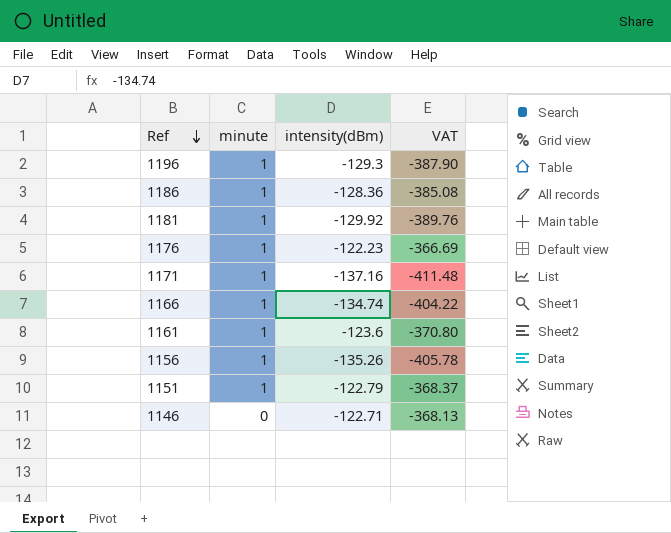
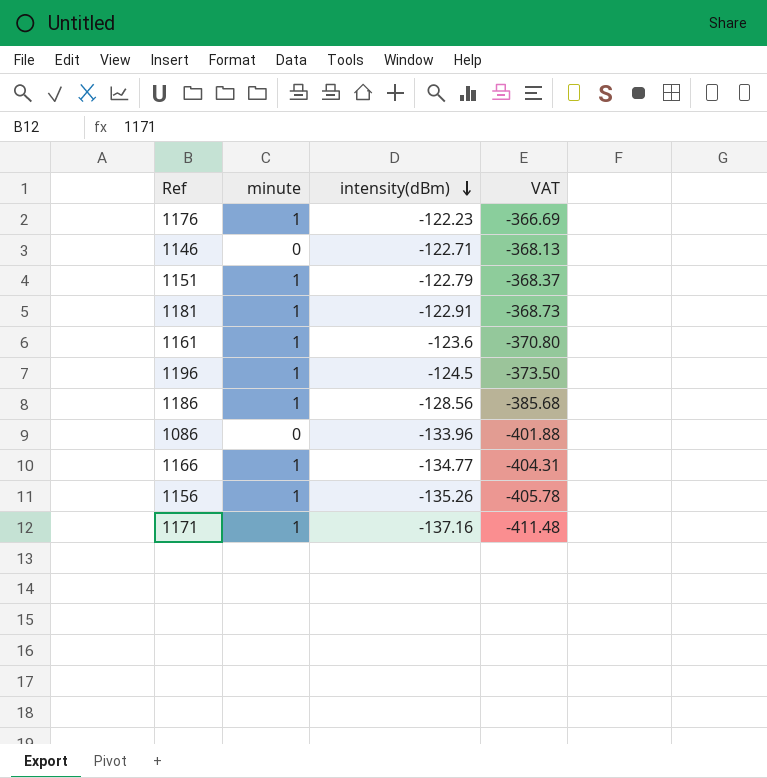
row order: Ref descending -> intensity(dBm) descending
1181 | intensity(dBm): -129.92 -> -122.91
1181 | VAT: -389.76 -> -368.73
1196 | intensity(dBm): -129.3 -> -124.5
1196 | VAT: -387.90 -> -373.50
1186 | intensity(dBm): -128.36 -> -128.56
1186 | VAT: -385.08 -> -385.68
row 1086: none -> 0 | -133.96 | -401.88
1166 | intensity(dBm): -134.74 -> -134.77
1166 | VAT: -404.22 -> -404.31

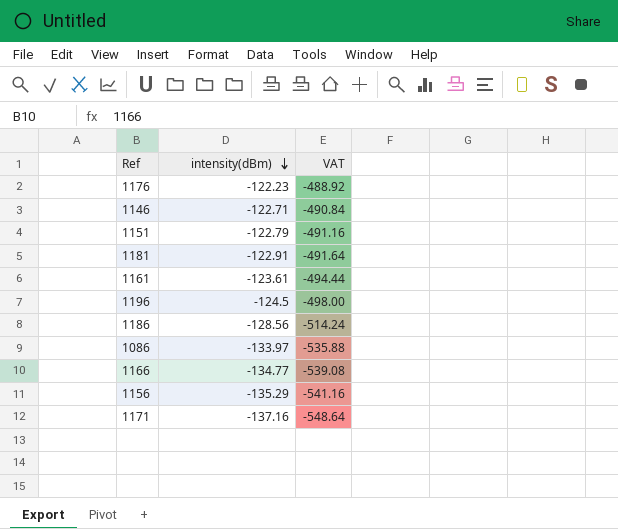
column minute | position: 2 -> none
column VAT | formula: [intensity(dBm)] * 3 -> [intensity(dBm)] * 4
1161 | intensity(dBm): -123.6 -> -123.61
1086 | intensity(dBm): -133.96 -> -133.97
1156 | intensity(dBm): -135.26 -> -135.29

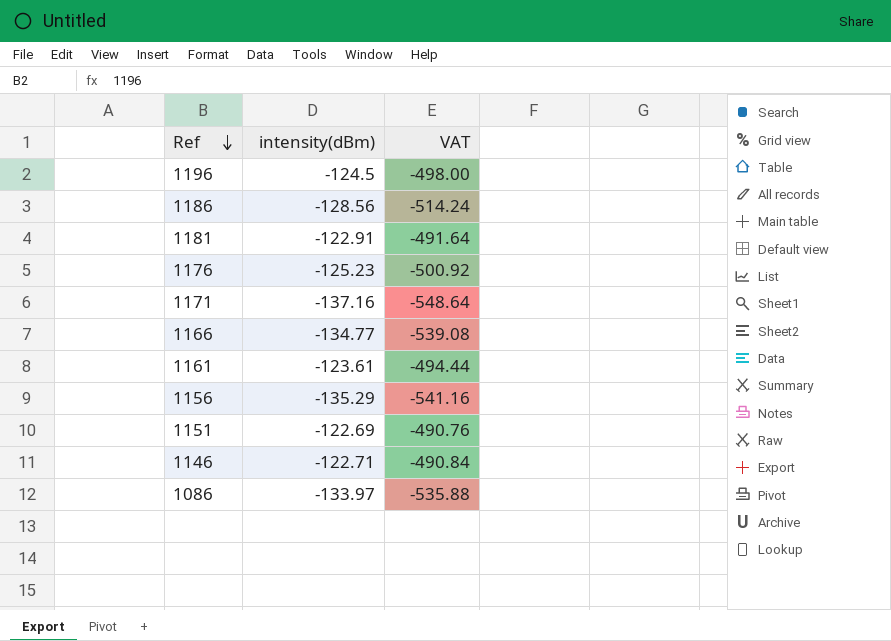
row order: intensity(dBm) descending -> Ref descending
1176 | intensity(dBm): -122.23 -> -125.23
1176 | VAT: -488.92 -> -500.92
1151 | intensity(dBm): -122.79 -> -122.69
1151 | VAT: -491.16 -> -490.76

